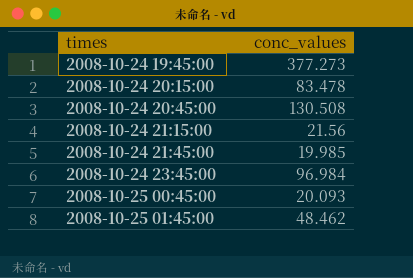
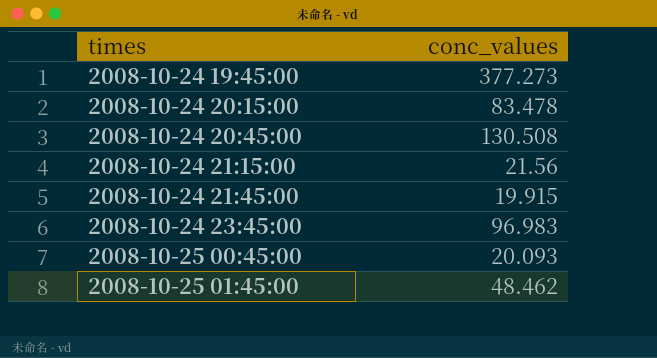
2008-10-24 21:45:00 | conc_values: 19.985 -> 19.915
2008-10-24 23:45:00 | conc_values: 96.984 -> 96.983

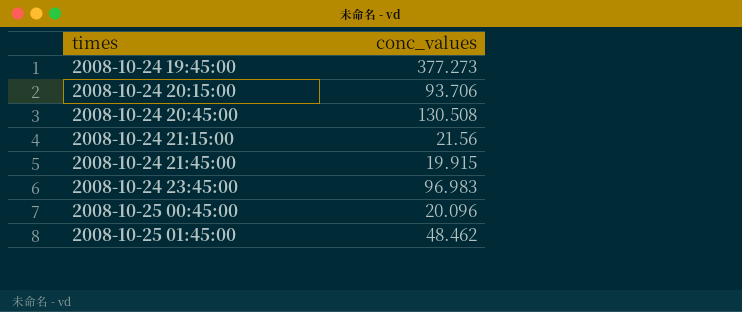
2008-10-24 20:15:00 | conc_values: 83.478 -> 93.706
2008-10-25 00:45:00 | conc_values: 20.093 -> 20.096

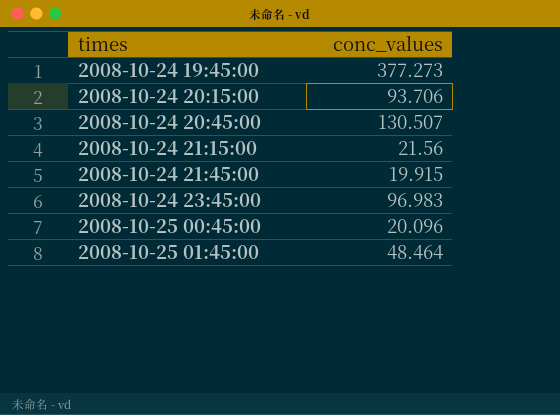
2008-10-24 20:45:00 | conc_values: 130.508 -> 130.507
2008-10-25 01:45:00 | conc_values: 48.462 -> 48.464

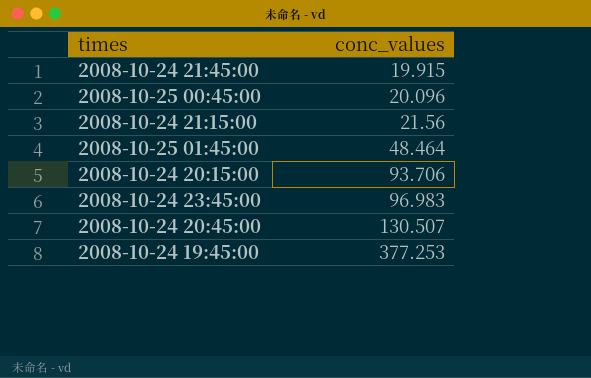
row order: times ascending -> conc_values ascending
2008-10-24 19:45:00 | conc_values: 377.273 -> 377.253

